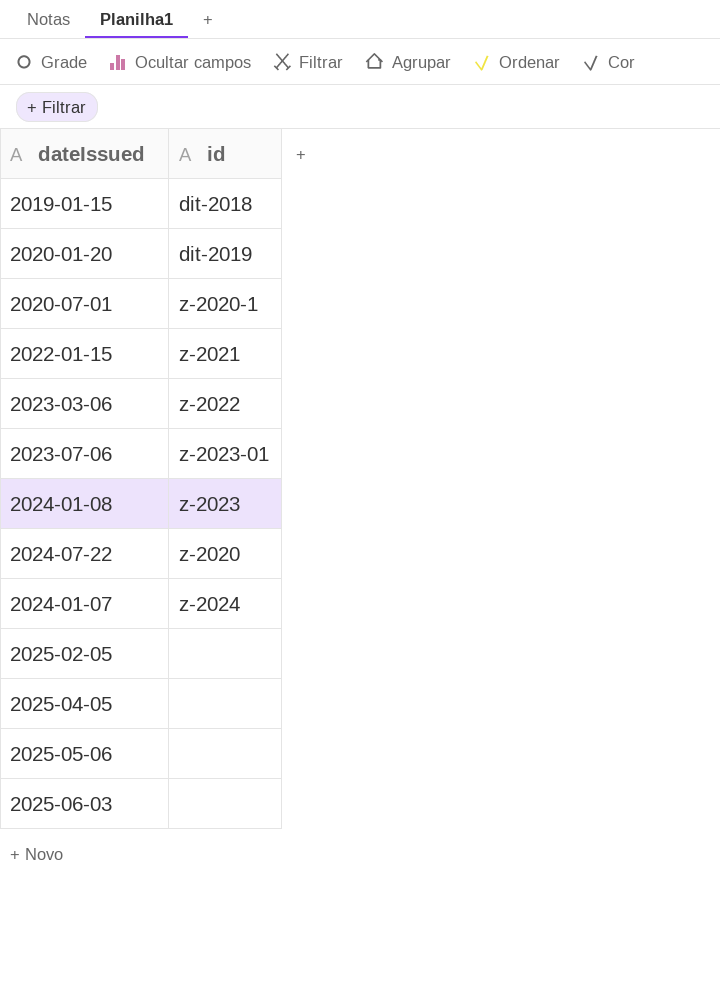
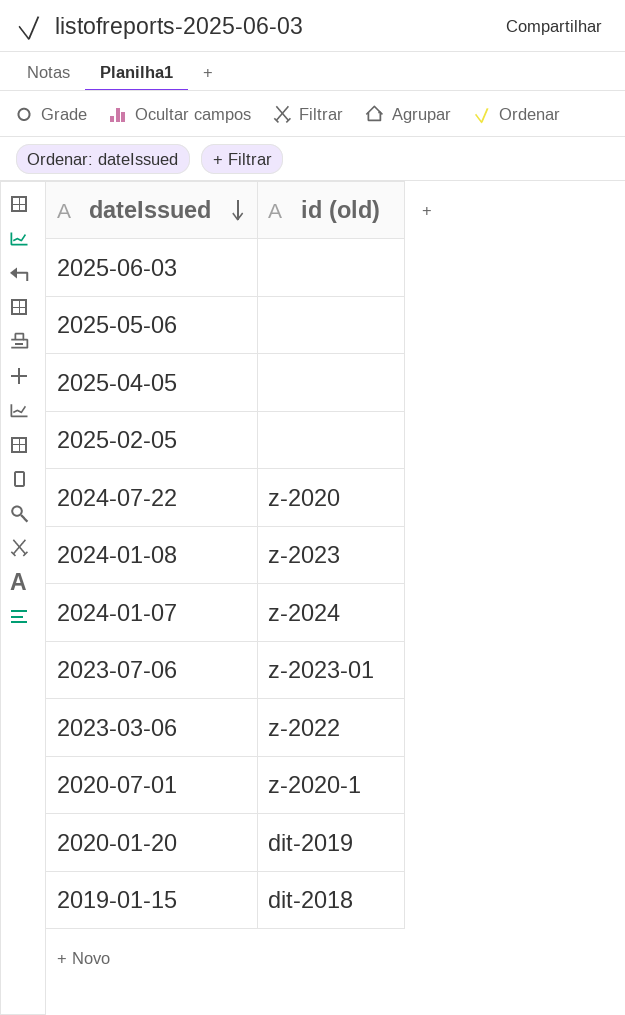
row order: none -> dateIssued descending
column name: id -> id (old)
row 2022-01-15: z-2021 -> none

